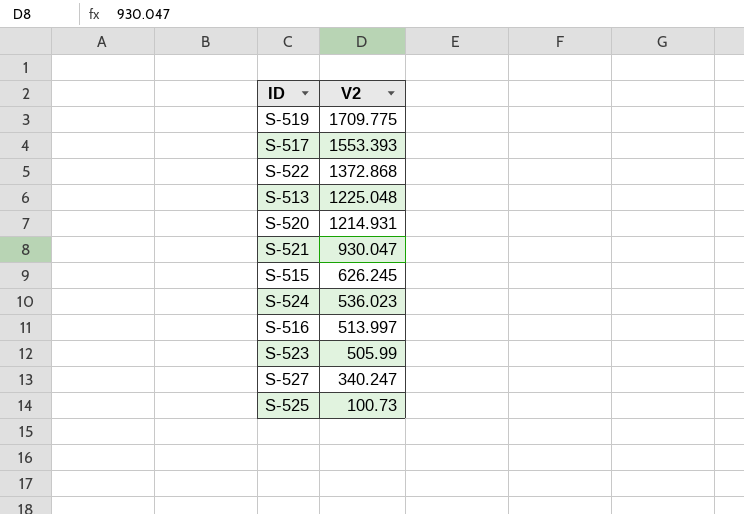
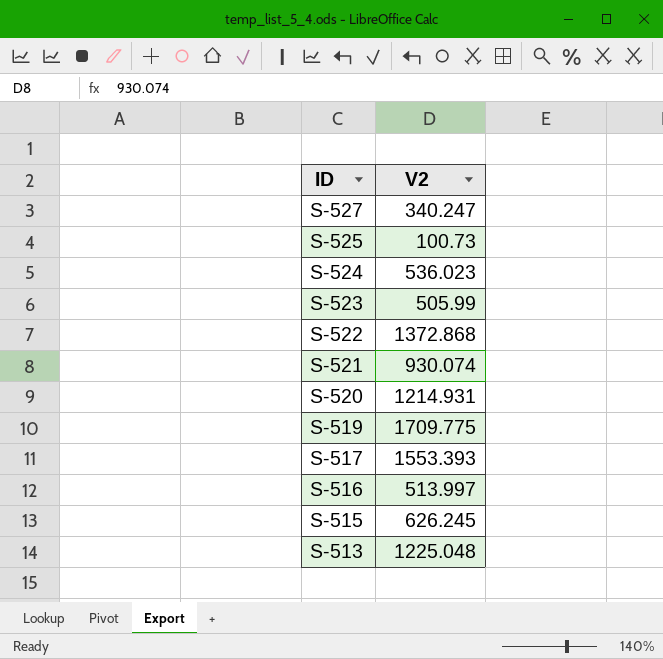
row order: V2 descending -> ID descending
S-521 | V2: 930.047 -> 930.074

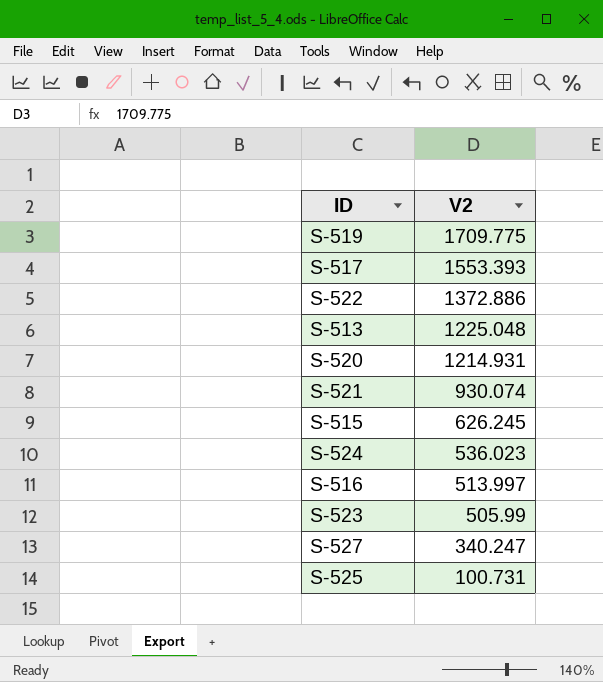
row order: ID descending -> V2 descending
S-522 | V2: 1372.868 -> 1372.886
S-525 | V2: 100.73 -> 100.731

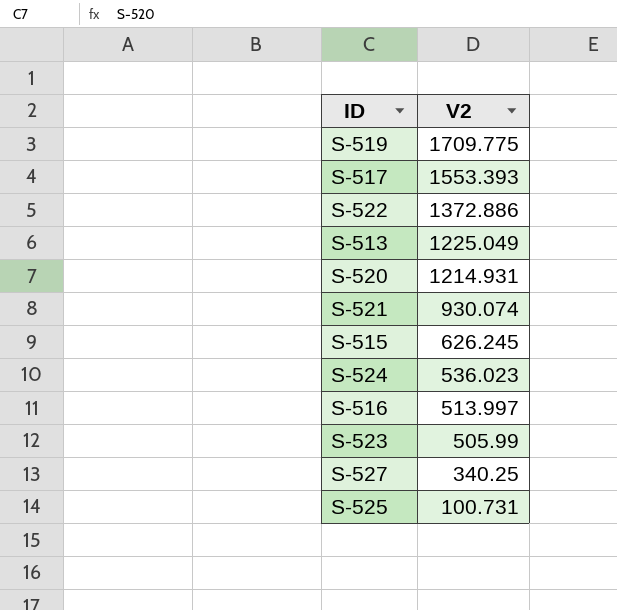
S-513 | V2: 1225.048 -> 1225.049
S-527 | V2: 340.247 -> 340.25

